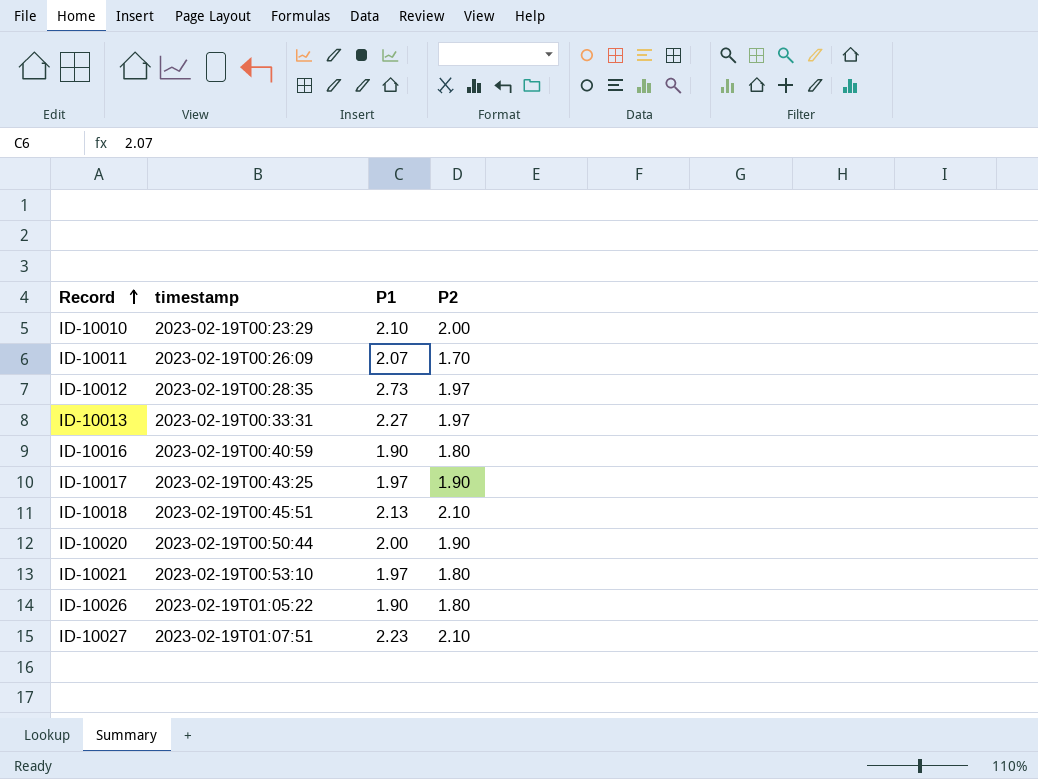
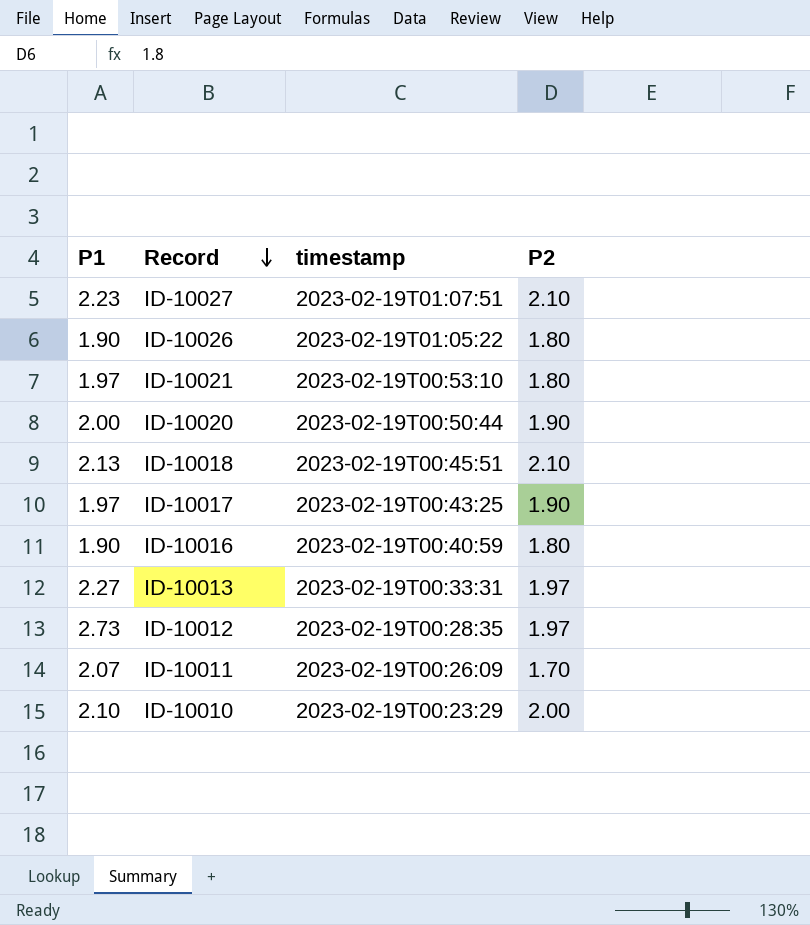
row order: Record ascending -> Record descending
column P1 | position: 3 -> 1

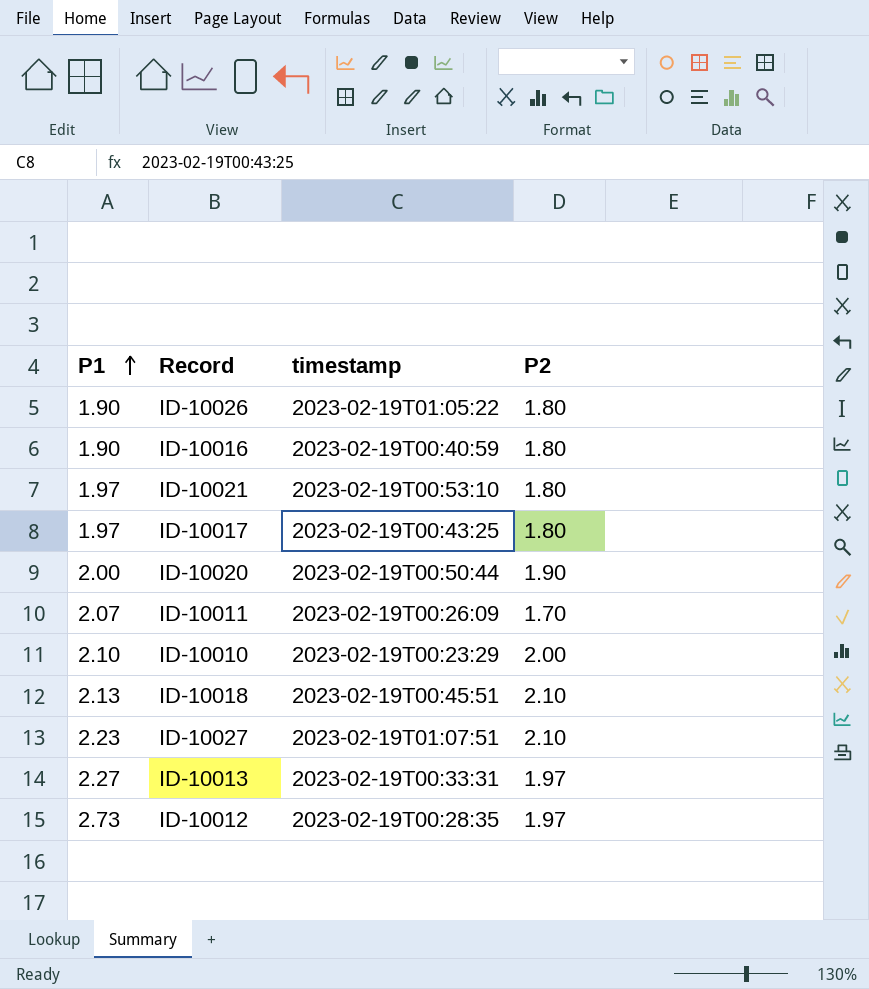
row order: Record descending -> P1 ascending
ID-10017 | P2: 1.90 -> 1.80

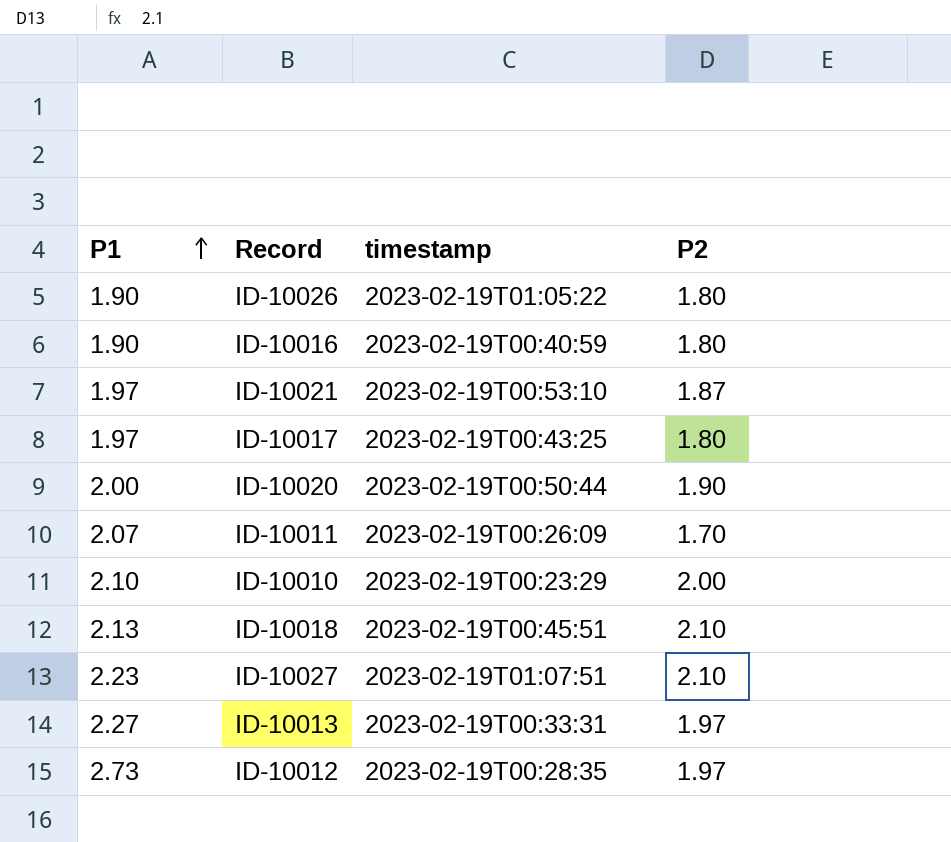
ID-10021 | P2: 1.80 -> 1.87

